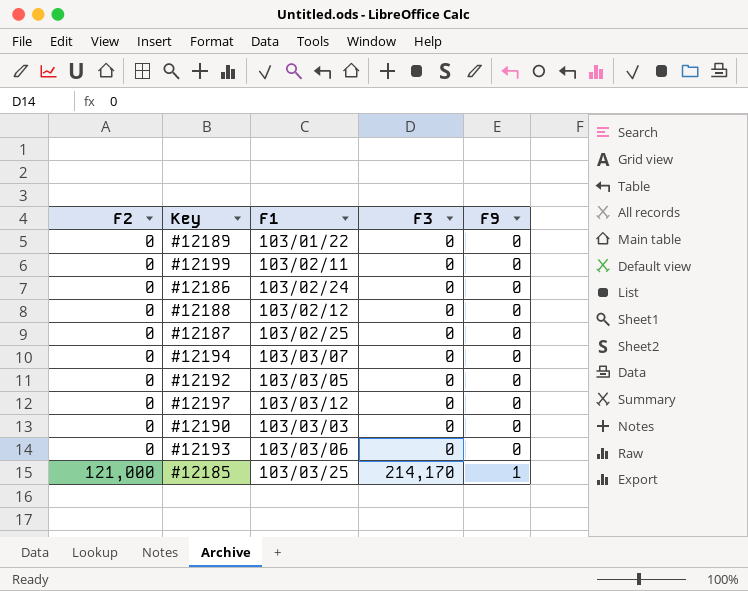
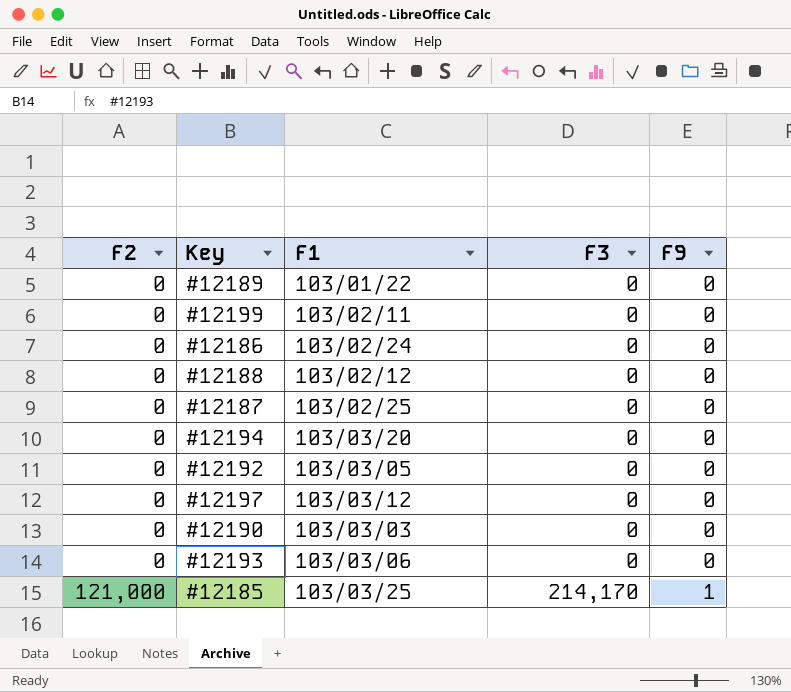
#12194 | F1: 103/03/07 -> 103/03/20

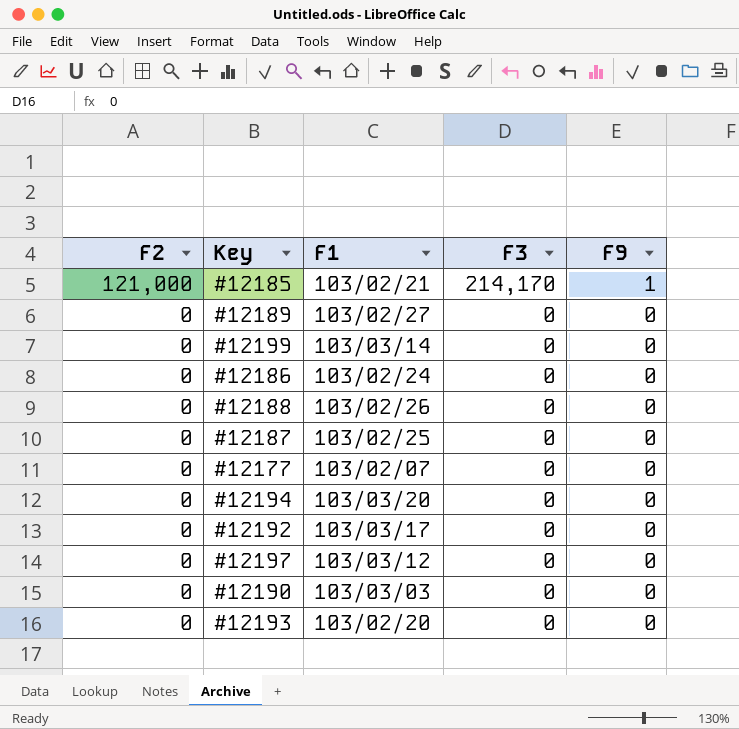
row order: F2 ascending -> F2 descending
#12185 | F1: 103/03/25 -> 103/02/21
#12189 | F1: 103/01/22 -> 103/02/27
#12199 | F1: 103/02/11 -> 103/03/14
#12188 | F1: 103/02/12 -> 103/02/26
row #12177: none -> 0 | 103/02/07 | 0 | 0
#12192 | F1: 103/03/05 -> 103/03/17
#12193 | F1: 103/03/06 -> 103/02/20

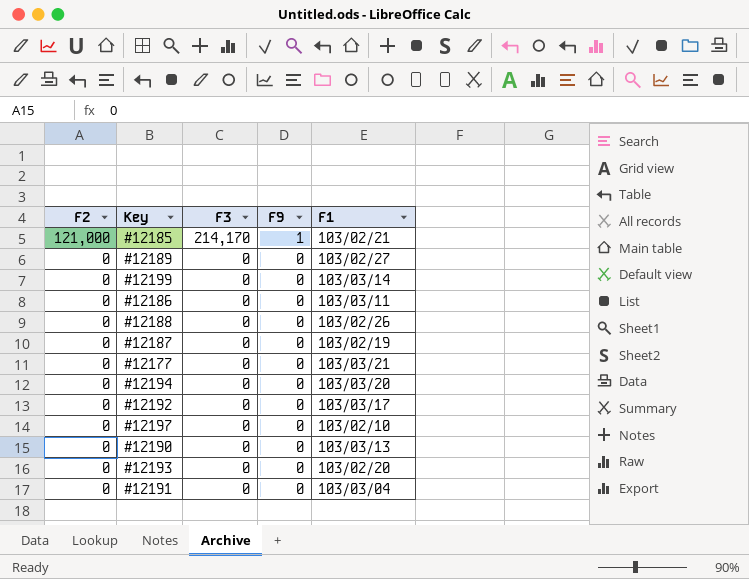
column F1 | position: 3 -> 5
#12186 | F1: 103/02/24 -> 103/03/11
#12187 | F1: 103/02/25 -> 103/02/19
#12177 | F1: 103/02/07 -> 103/03/21
#12197 | F1: 103/03/12 -> 103/02/10
#12190 | F1: 103/03/03 -> 103/03/13
row #12191: none -> 0 | 0 | 0 | 103/03/04

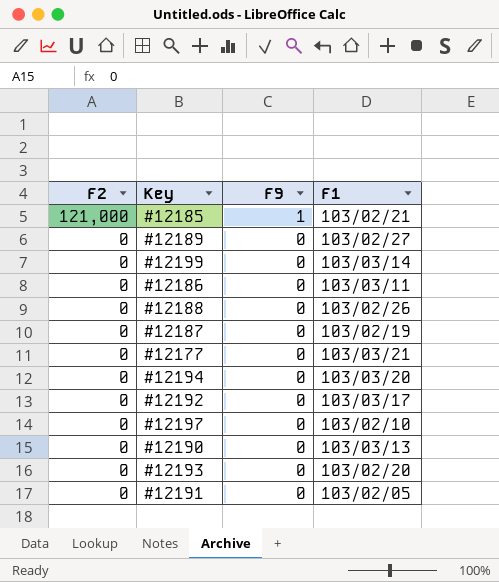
column F3 | position: 3 -> none
#12191 | F1: 103/03/04 -> 103/02/05

